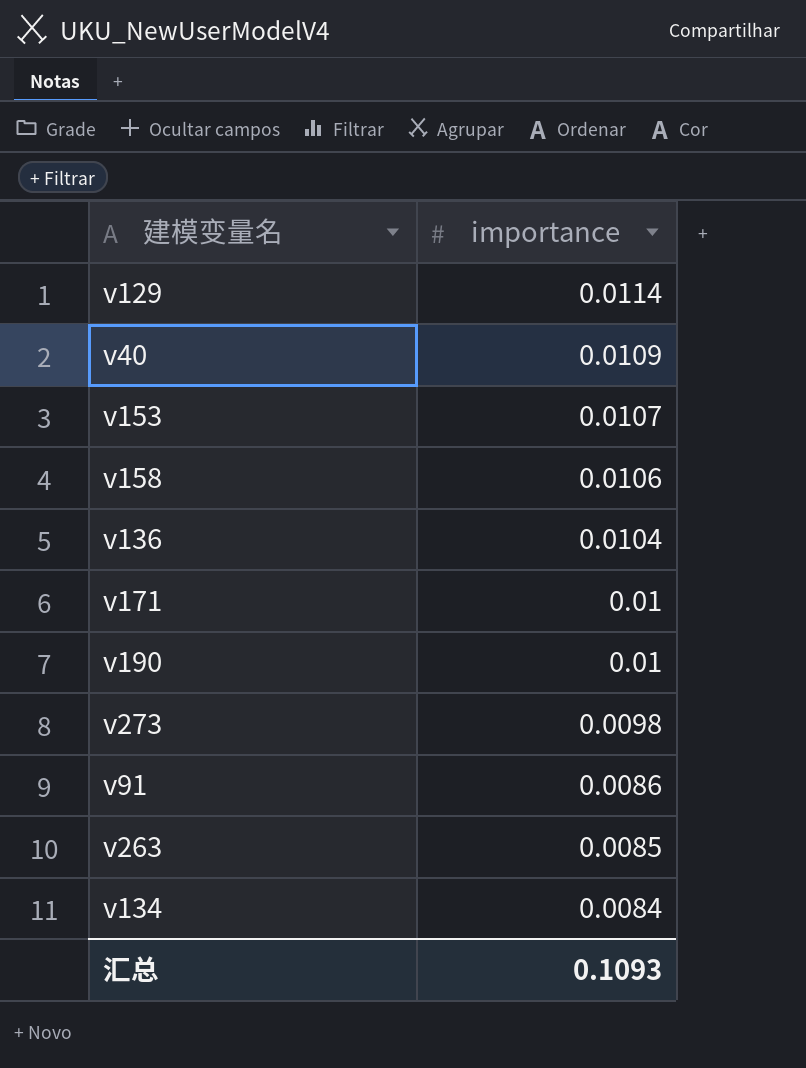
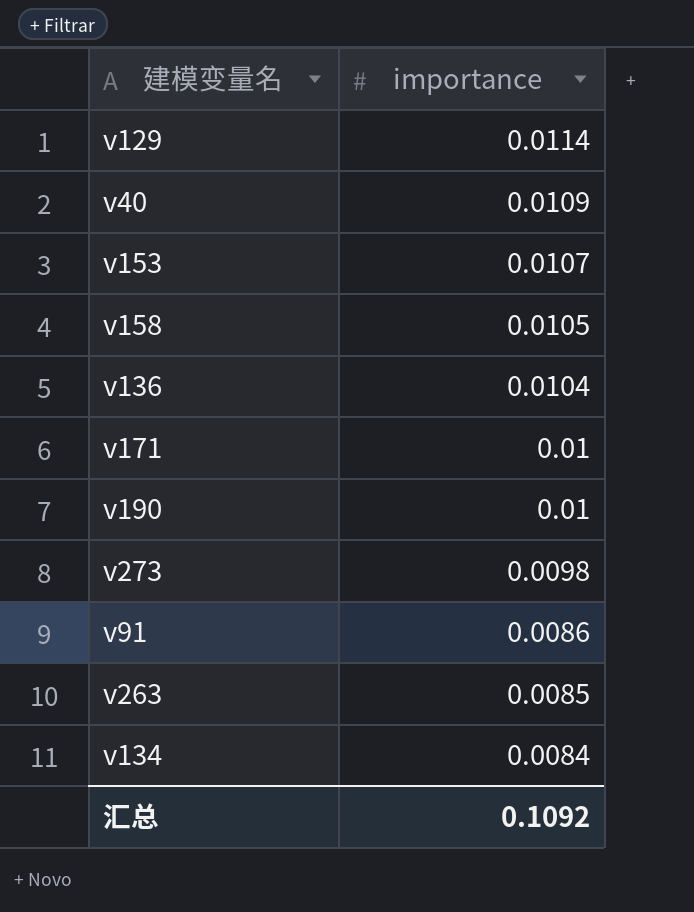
v158 | importance: 0.0106 -> 0.0105
汇总 | importance: 0.1093 -> 0.1092

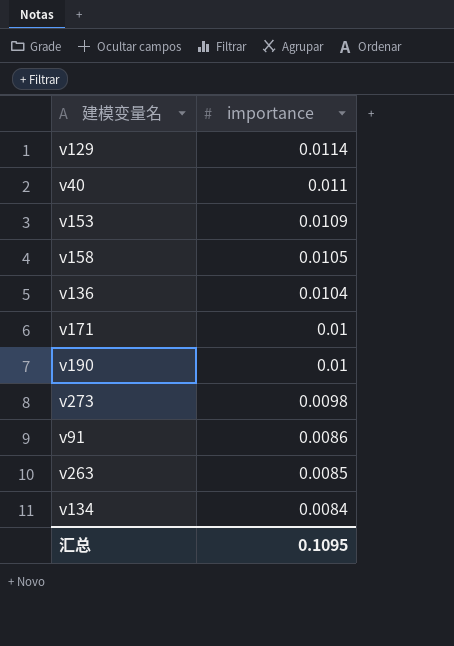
v40 | importance: 0.0109 -> 0.011
v153 | importance: 0.0107 -> 0.0109
汇总 | importance: 0.1092 -> 0.1095

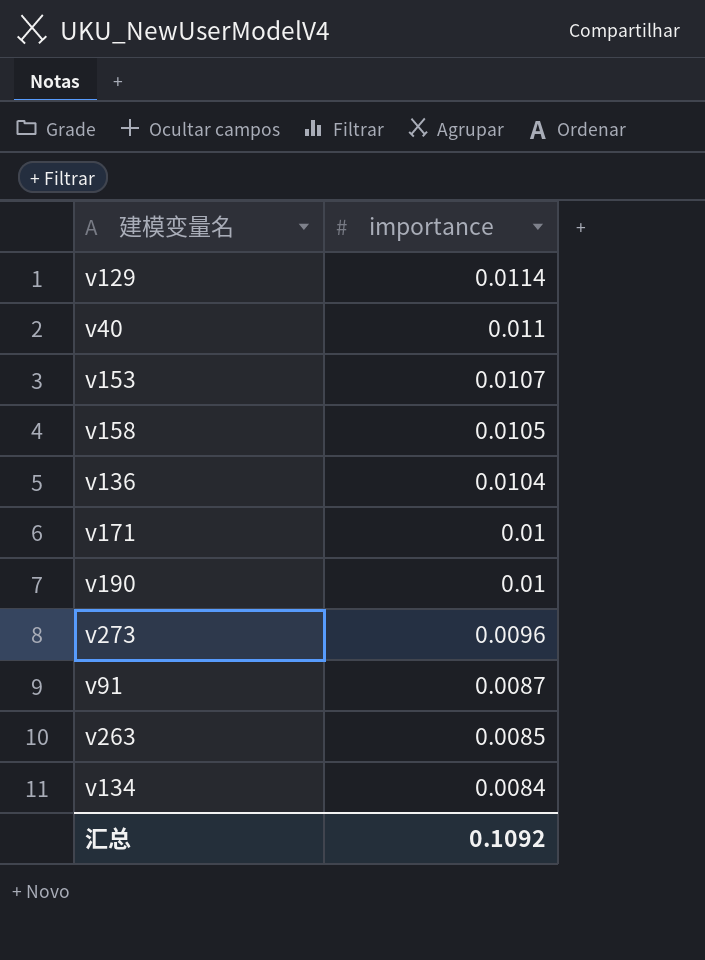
v153 | importance: 0.0109 -> 0.0107
v273 | importance: 0.0098 -> 0.0096
v91 | importance: 0.0086 -> 0.0087
汇总 | importance: 0.1095 -> 0.1092

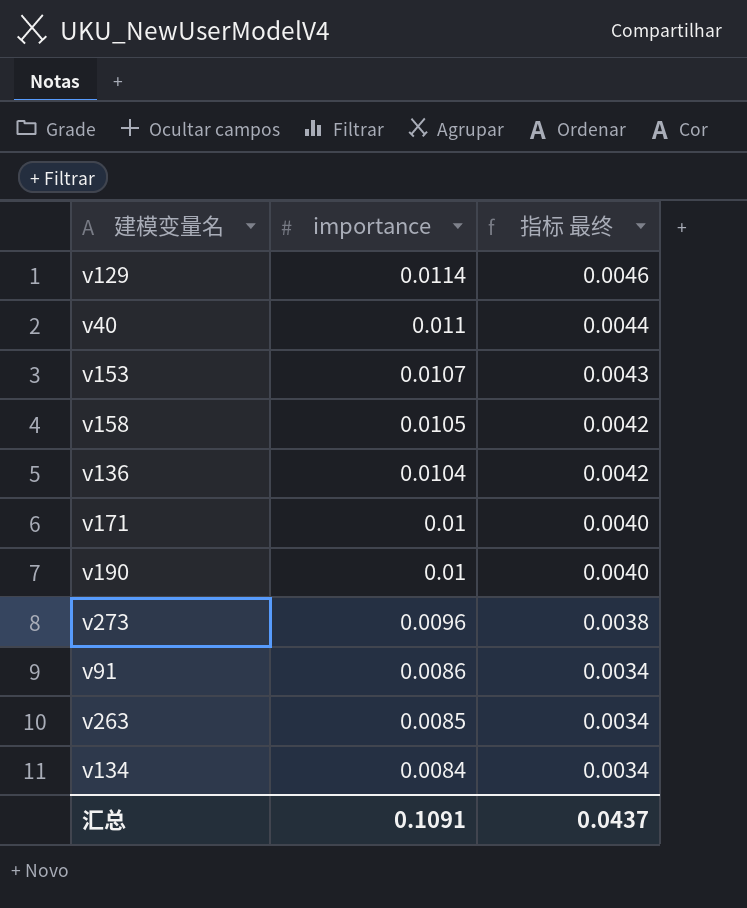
column 指标 最终 | formula: none -> [importance] * 0.4
v91 | importance: 0.0087 -> 0.0086
汇总 | importance: 0.1092 -> 0.1091

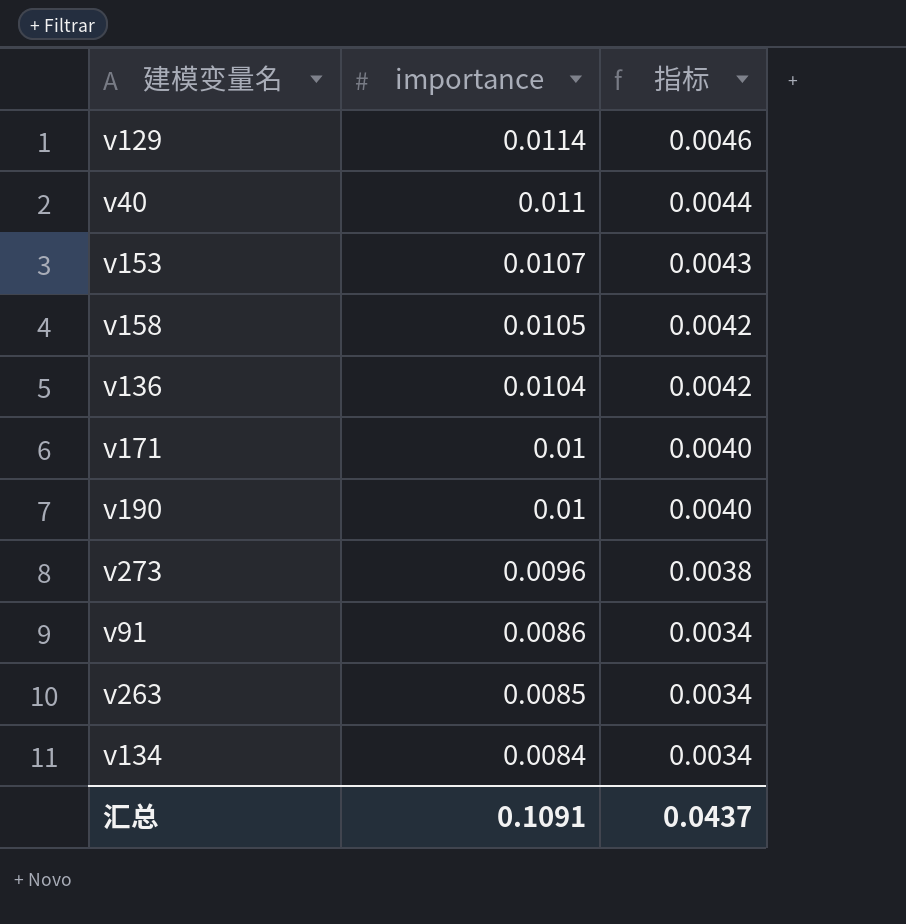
column name: 指标 最终 -> 指标

